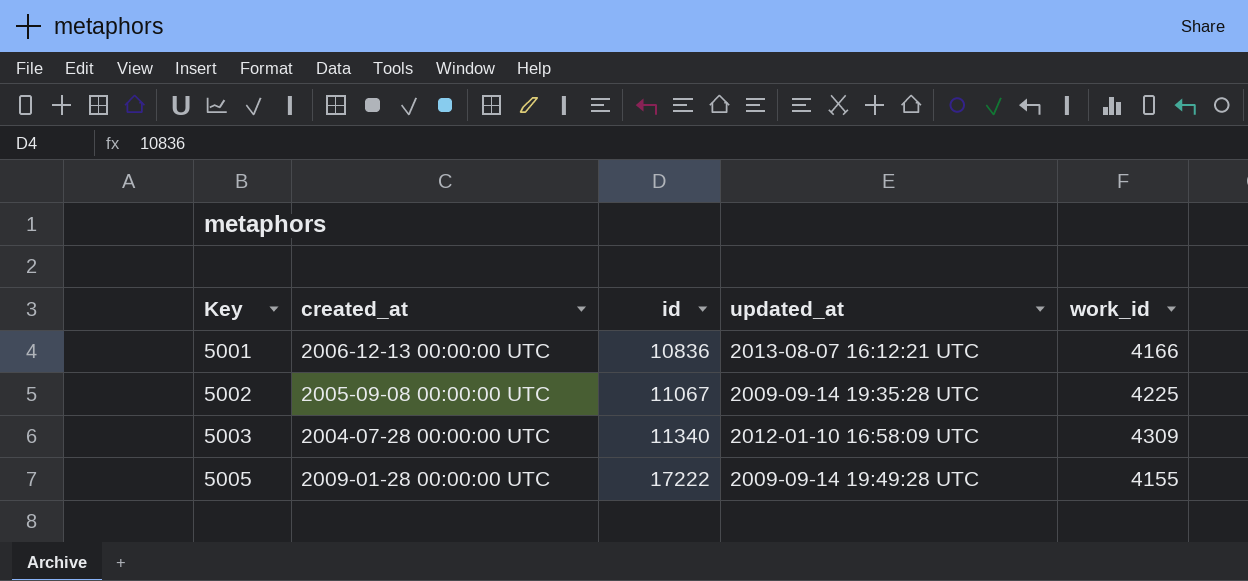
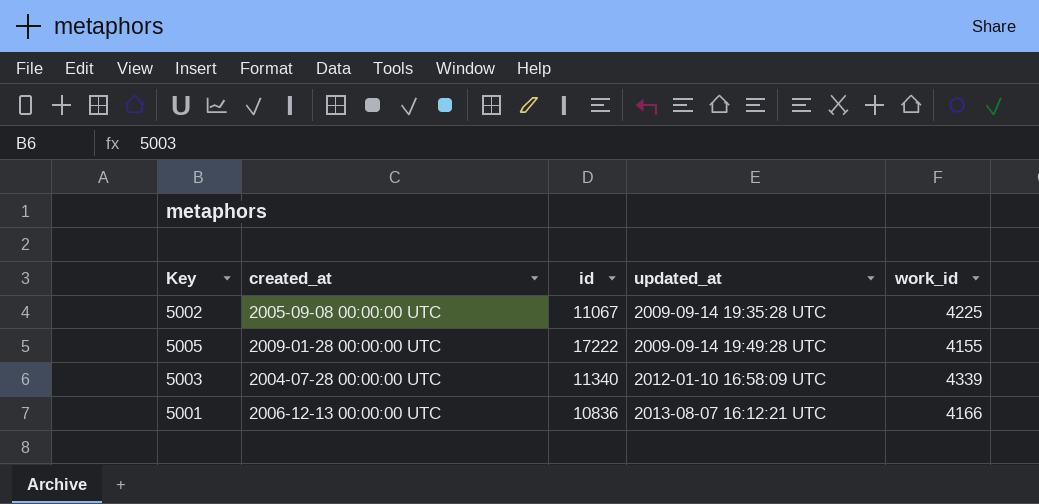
row order: Key ascending -> updated_at ascending
5003 | work_id: 4309 -> 4339

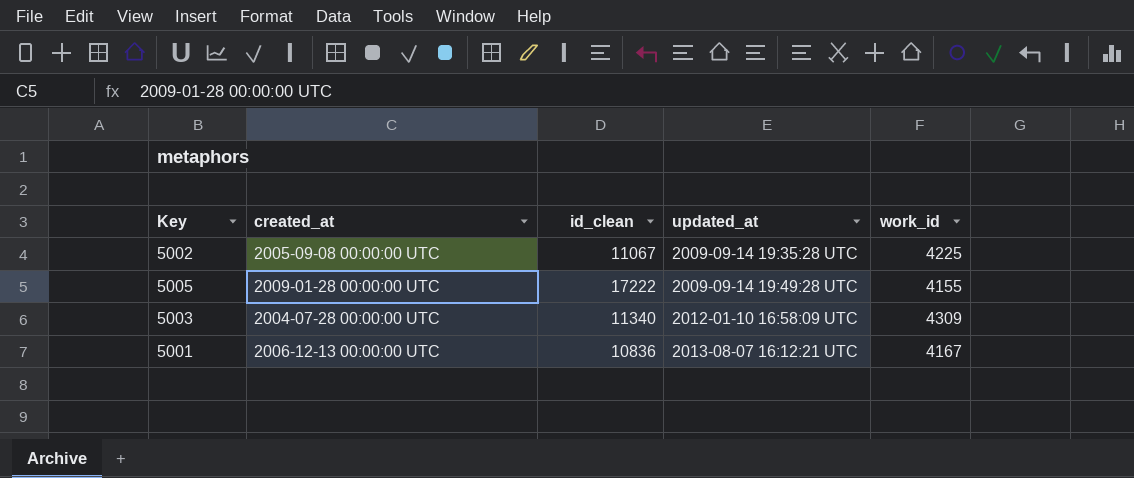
column name: id -> id_clean
5003 | work_id: 4339 -> 4309
5001 | work_id: 4166 -> 4167

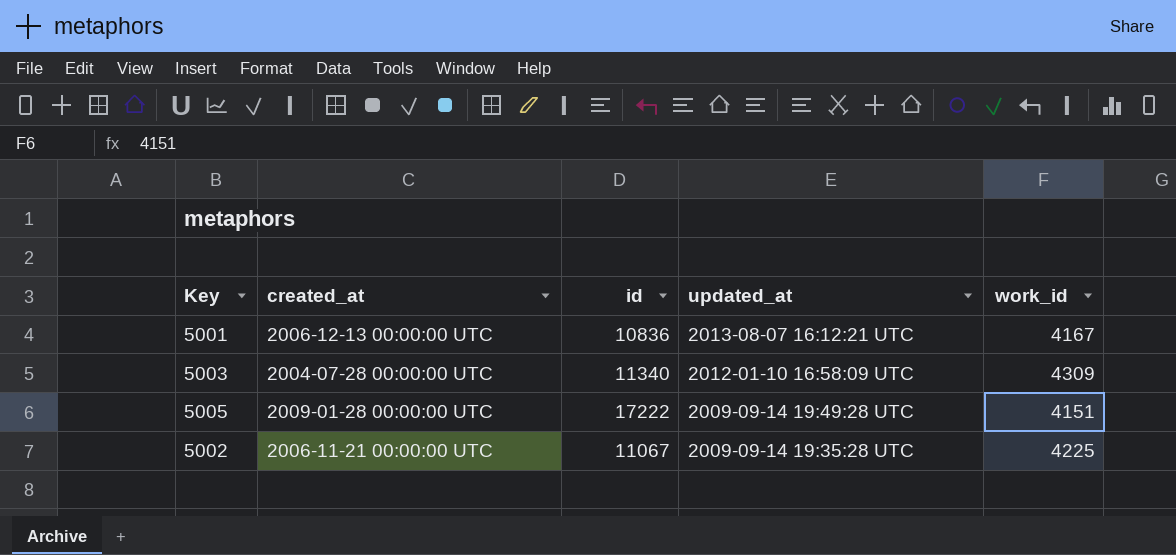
row order: updated_at ascending -> updated_at descending
column name: id_clean -> id
5005 | work_id: 4155 -> 4151
5002 | created_at: 2005-09-08 00:00:00 UTC -> 2006-11-21 00:00:00 UTC

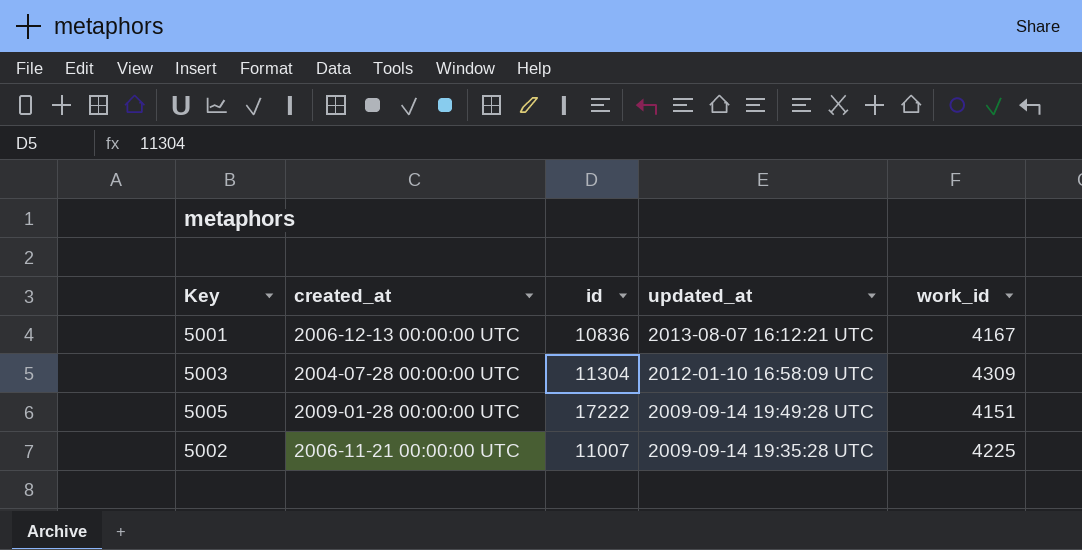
5003 | id: 11340 -> 11304
5002 | id: 11067 -> 11007

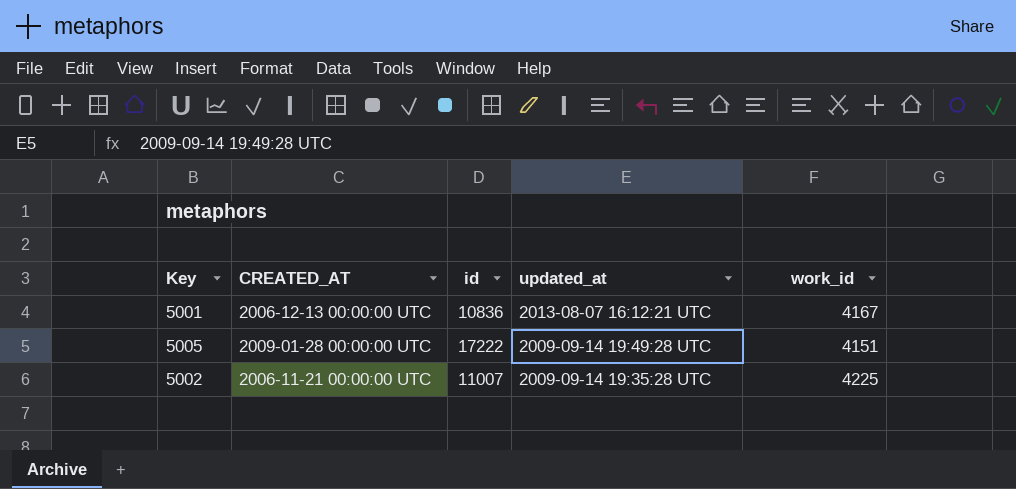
column name: created_at -> CREATED_AT
row 5003: 2004-07-28 00:00:00 UTC | 11304 | 2012-01-10 16:58:09 UTC | 4309 -> none

